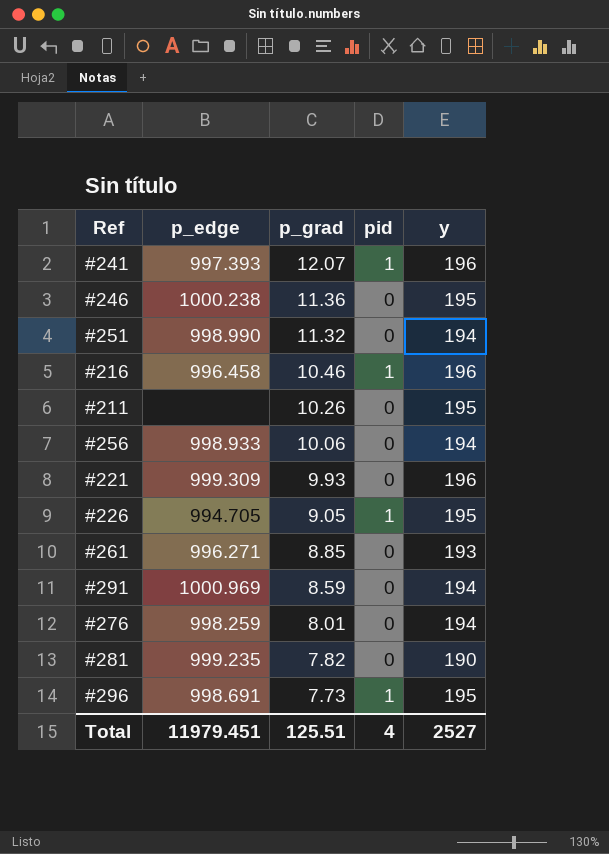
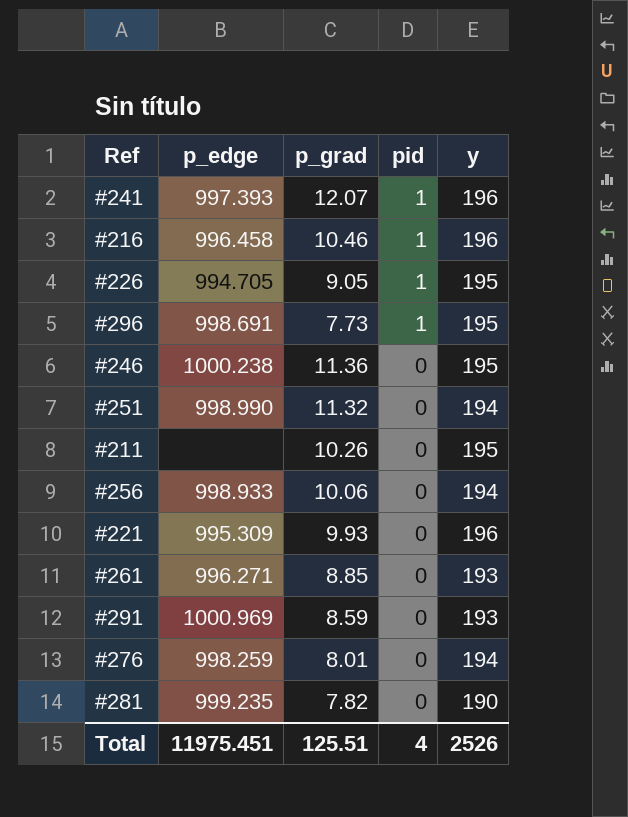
row order: p_grad descending -> pid descending
#221 | p_edge: 999.309 -> 995.309
#291 | y: 194 -> 193
Total | p_edge: 11979.451 -> 11975.451
Total | y: 2527 -> 2526

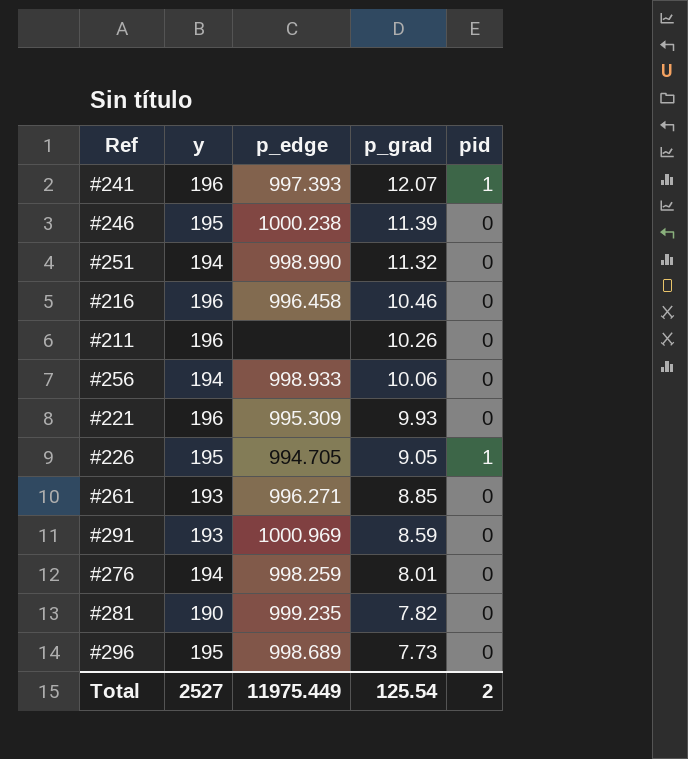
row order: pid descending -> p_grad descending
column y | position: 5 -> 2
#246 | p_grad: 11.36 -> 11.39
#216 | pid: 1 -> 0
#211 | y: 195 -> 196
#296 | p_edge: 998.691 -> 998.689
#296 | pid: 1 -> 0
Total | y: 2526 -> 2527
Total | p_edge: 11975.451 -> 11975.449
Total | p_grad: 125.51 -> 125.54
Total | pid: 4 -> 2

